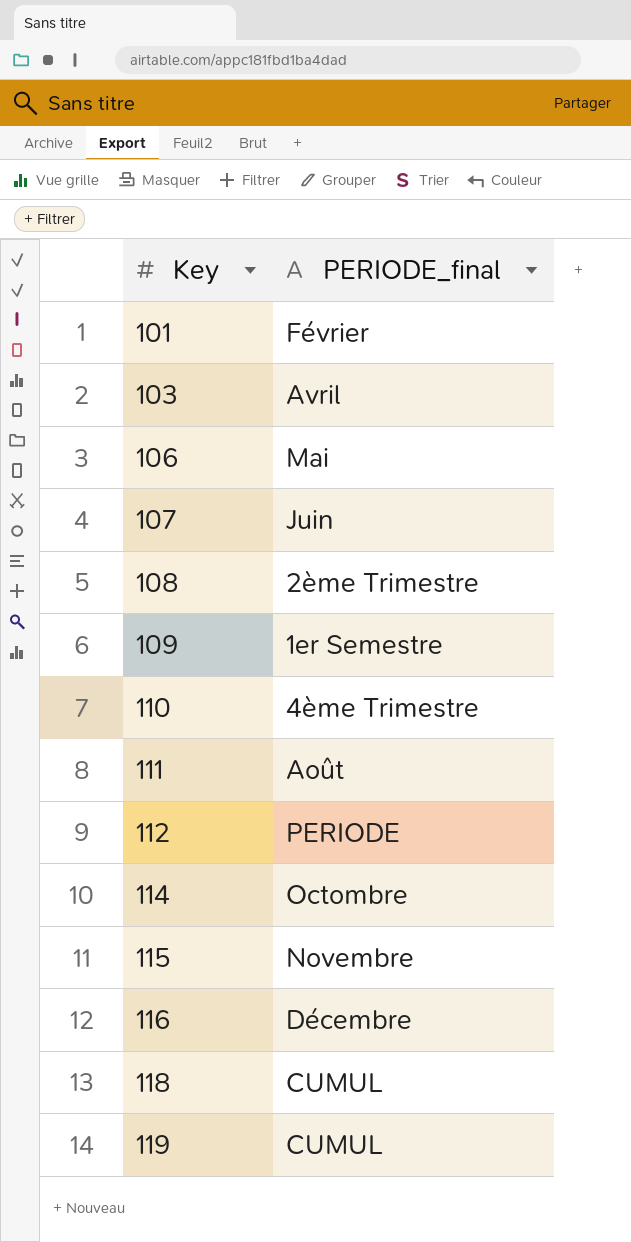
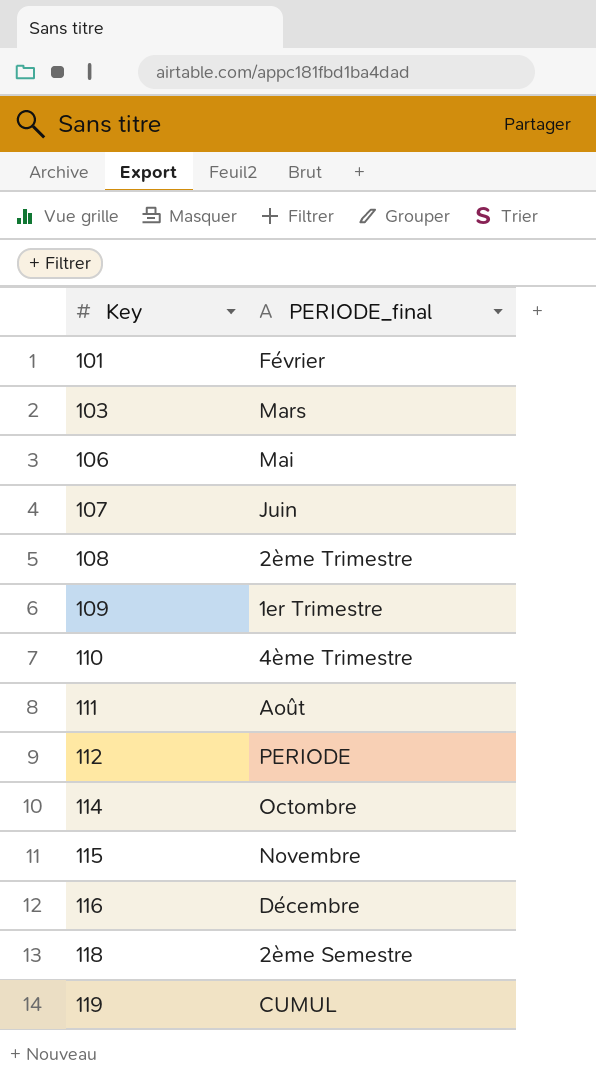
103 | PERIODE_final: Avril -> Mars
109 | PERIODE_final: 1er Semestre -> 1er Trimestre
118 | PERIODE_final: CUMUL -> 2ème Semestre

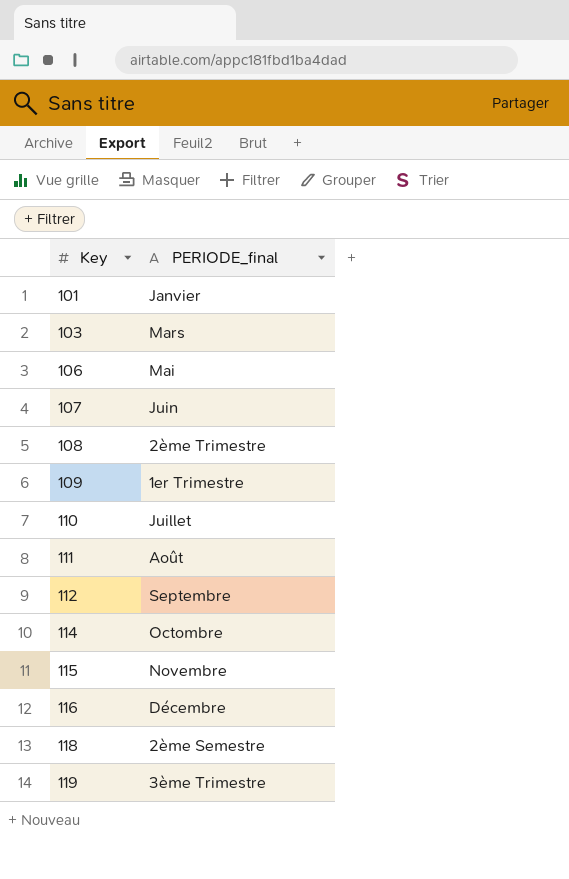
101 | PERIODE_final: Février -> Janvier
110 | PERIODE_final: 4ème Trimestre -> Juillet
112 | PERIODE_final: PERIODE -> Septembre
119 | PERIODE_final: CUMUL -> 3ème Trimestre

